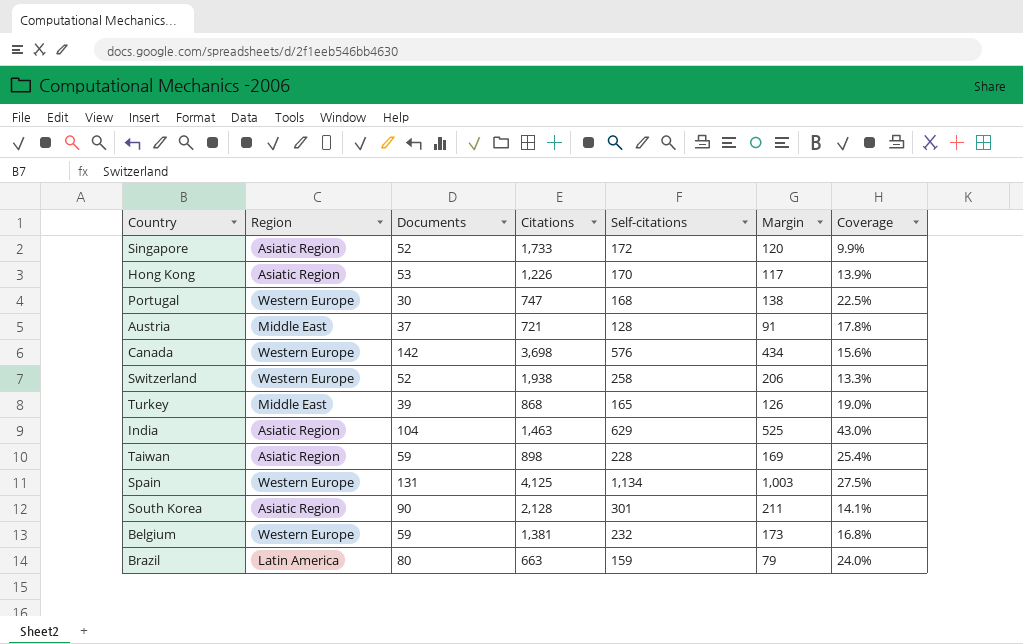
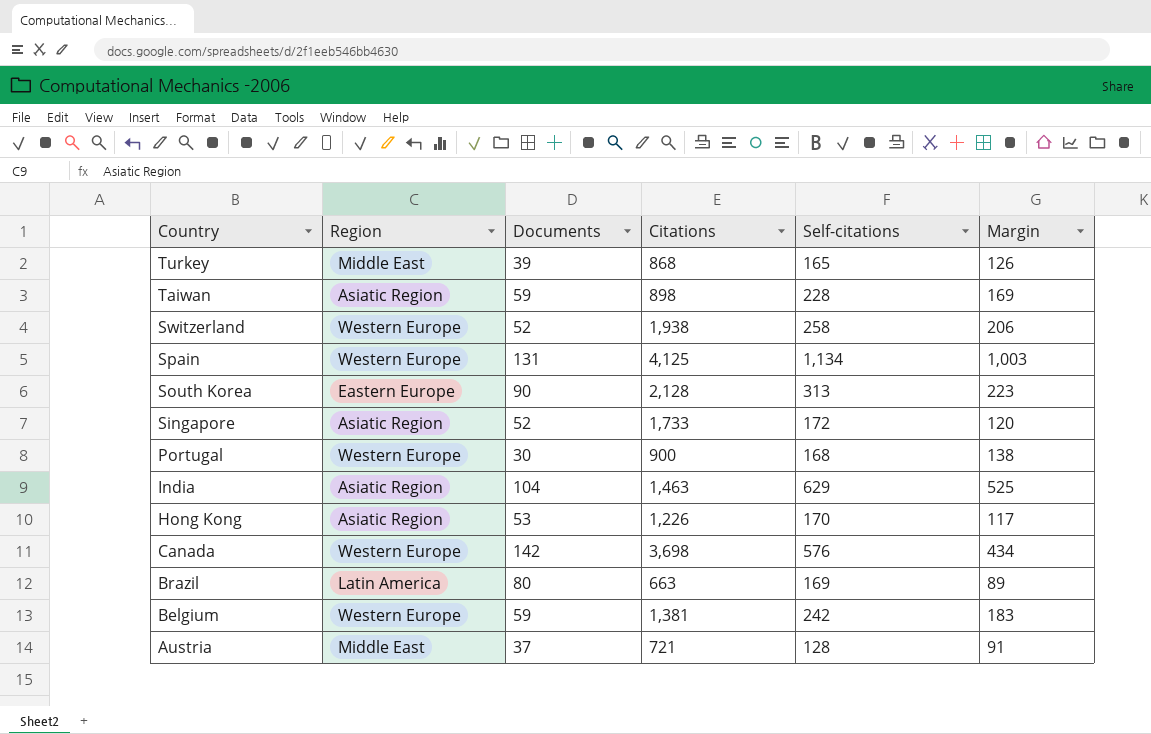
row order: none -> Country descending
column Coverage | formula: [Self-citations] / [Citations] -> none
South Korea | Region: Asiatic Region -> Eastern Europe
South Korea | Self-citations: 301 -> 313
South Korea | Margin: 211 -> 223
Portugal | Citations: 747 -> 900
Brazil | Self-citations: 159 -> 169
Brazil | Margin: 79 -> 89
Belgium | Self-citations: 232 -> 242
Belgium | Margin: 173 -> 183

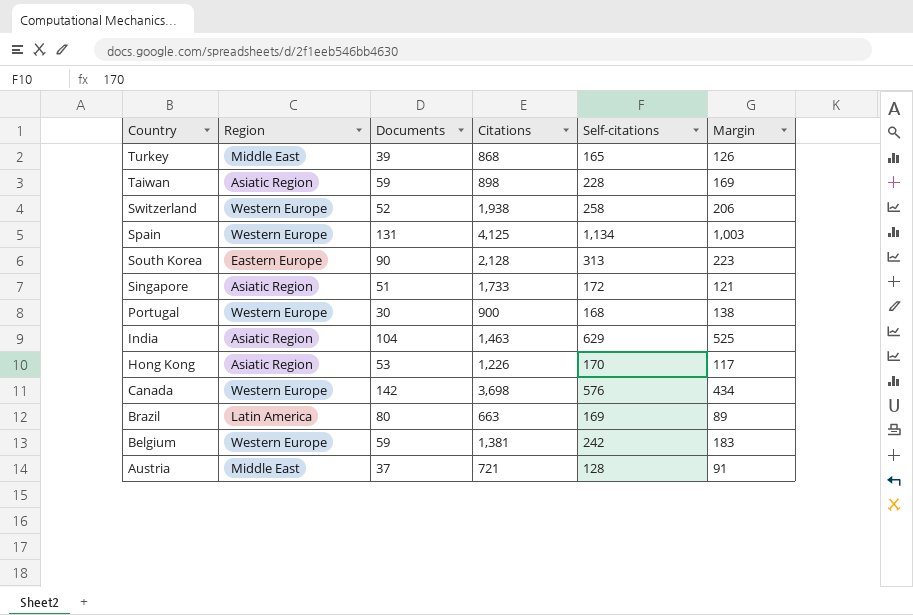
Singapore | Documents: 52 -> 51
Singapore | Margin: 120 -> 121

